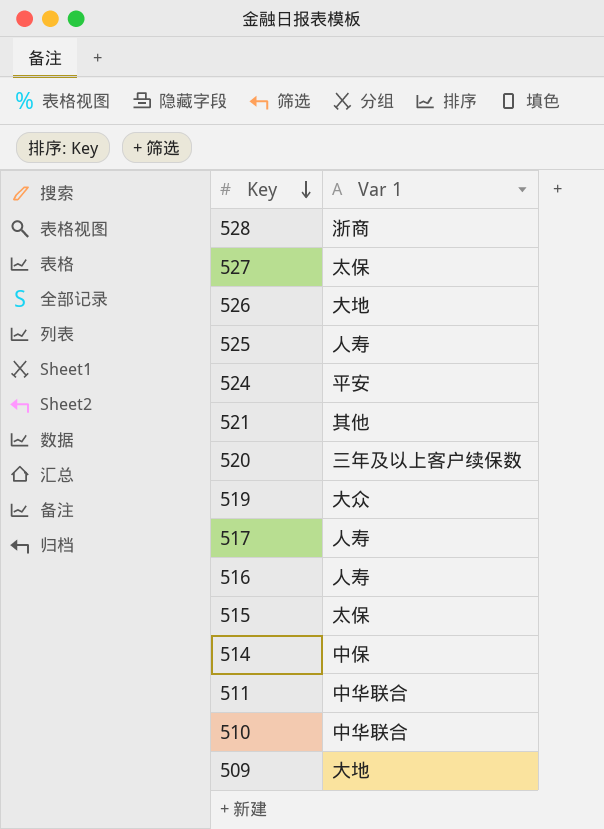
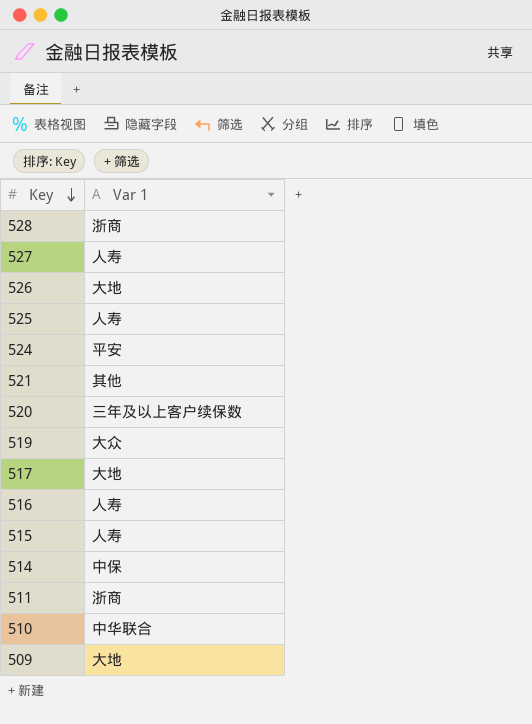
527 | Var 1: 太保 -> 人寿
517 | Var 1: 人寿 -> 大地
515 | Var 1: 太保 -> 人寿
511 | Var 1: 中华联合 -> 浙商

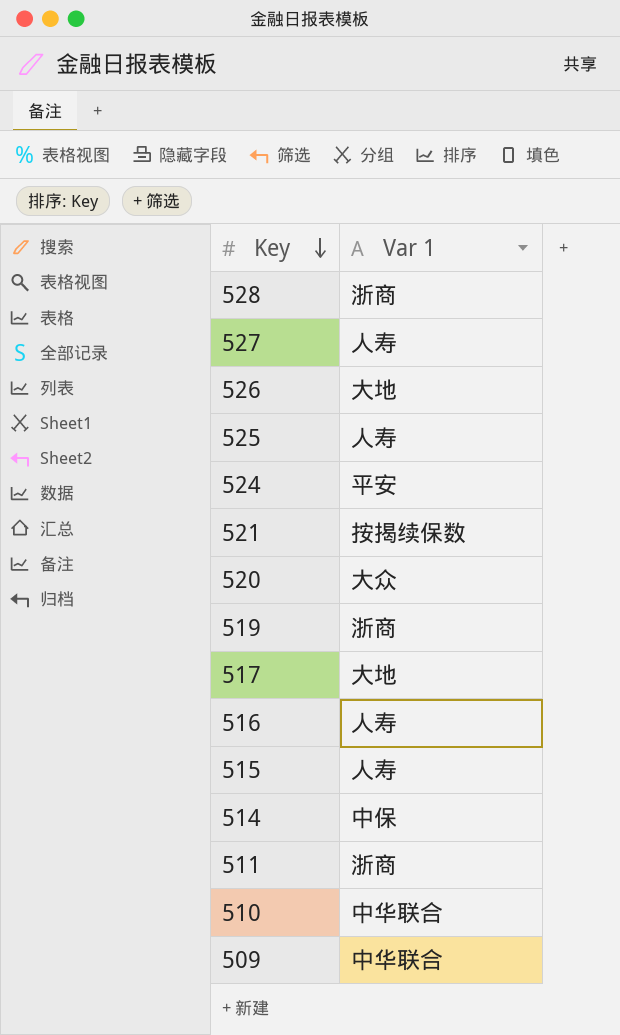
521 | Var 1: 其他 -> 按揭续保数
520 | Var 1: 三年及以上客户续保数 -> 大众
519 | Var 1: 大众 -> 浙商
509 | Var 1: 大地 -> 中华联合

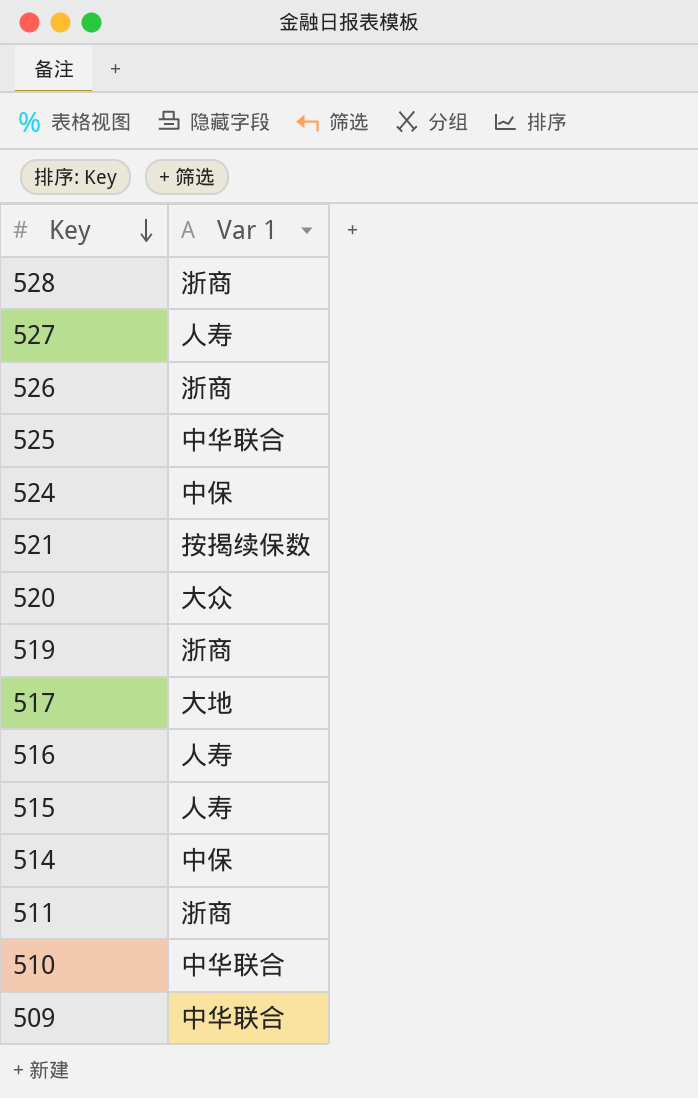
526 | Var 1: 大地 -> 浙商
525 | Var 1: 人寿 -> 中华联合
524 | Var 1: 平安 -> 中保

